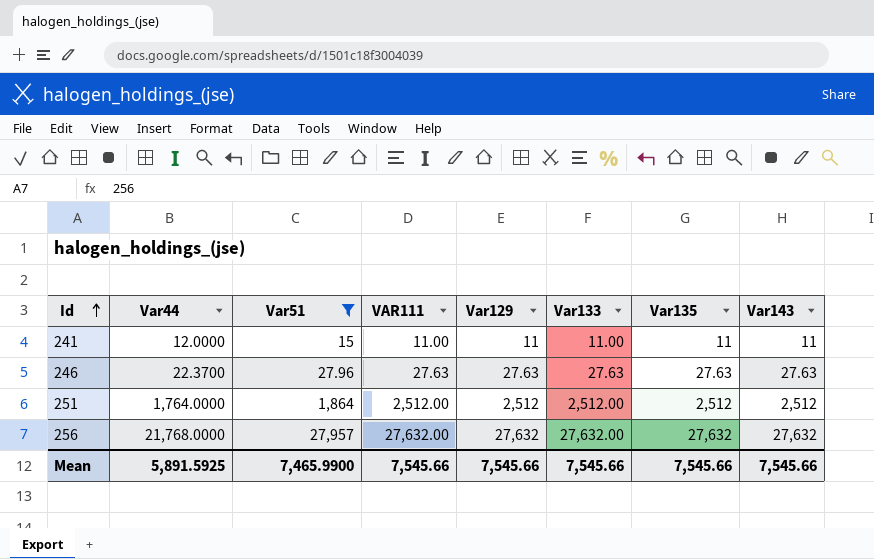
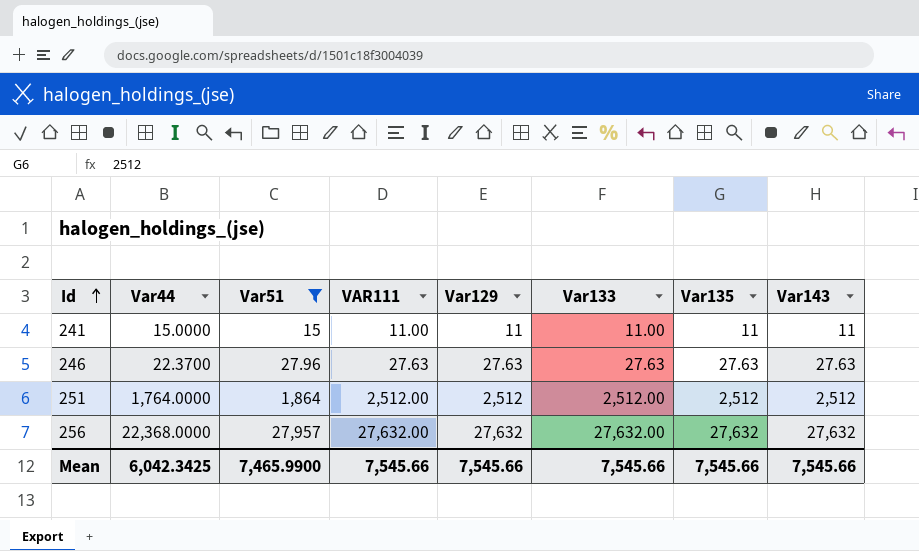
241 | Var44: 12.0000 -> 15.0000
256 | Var44: 21,768.0000 -> 22,368.0000
Mean | Var44: 5,891.5925 -> 6,042.3425

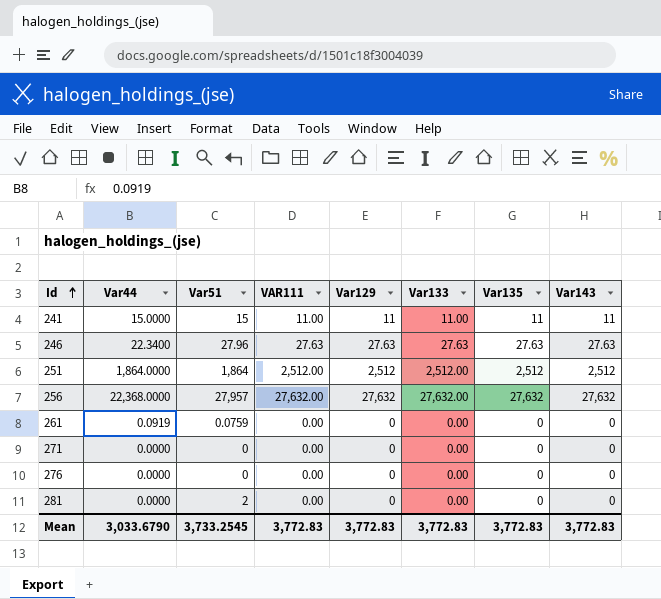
filter: Var51 >= 15 -> none
246 | Var44: 22.3700 -> 22.3400
251 | Var44: 1,764.0000 -> 1,864.0000
Mean | Var44: 6,042.3425 -> 3,033.6790
Mean | Var51: 7,465.9900 -> 3,733.2545
Mean | VAR111: 7,545.66 -> 3,772.83
Mean | Var129: 7,545.66 -> 3,772.83
Mean | Var133: 7,545.66 -> 3,772.83
Mean | Var135: 7,545.66 -> 3,772.83
Mean | Var143: 7,545.66 -> 3,772.83

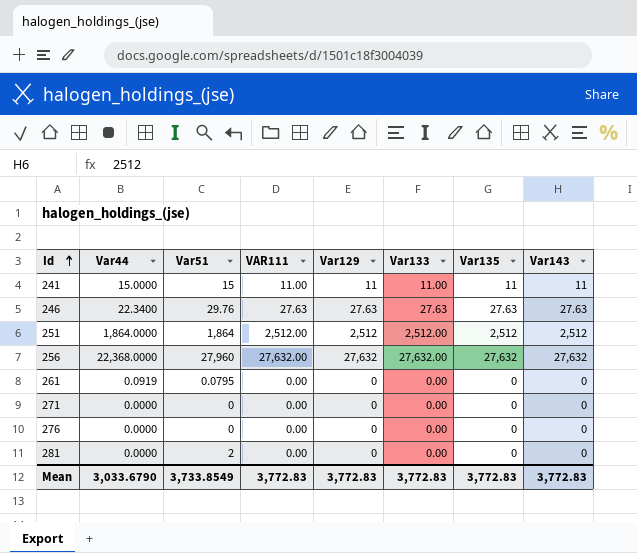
246 | Var51: 27.96 -> 29.76
256 | Var51: 27,957 -> 27,960
261 | Var51: 0.0759 -> 0.0795
Mean | Var51: 3,733.2545 -> 3,733.8549

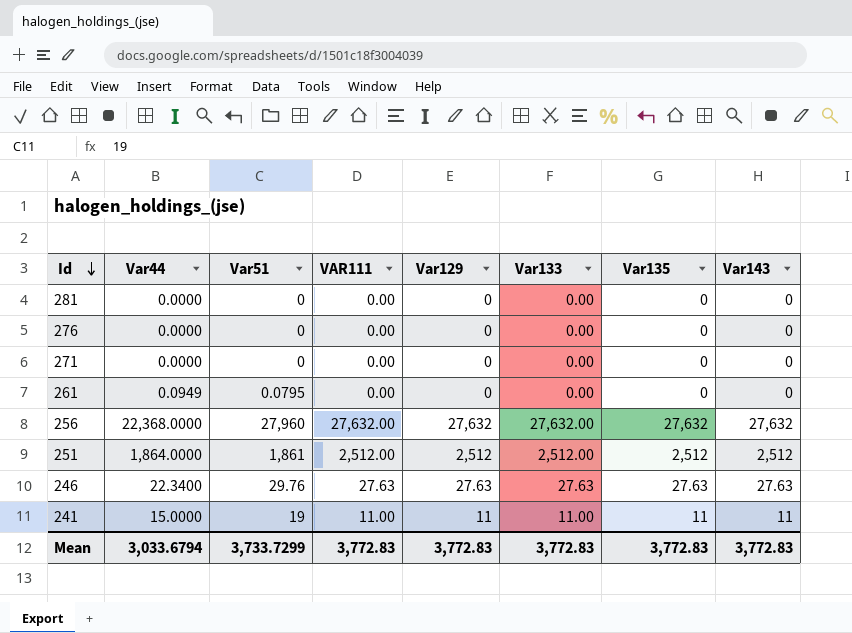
row order: Id ascending -> Id descending
281 | Var51: 2 -> 0
261 | Var44: 0.0919 -> 0.0949
251 | Var51: 1,864 -> 1,861
241 | Var51: 15 -> 19
Mean | Var44: 3,033.6790 -> 3,033.6794
Mean | Var51: 3,733.8549 -> 3,733.7299

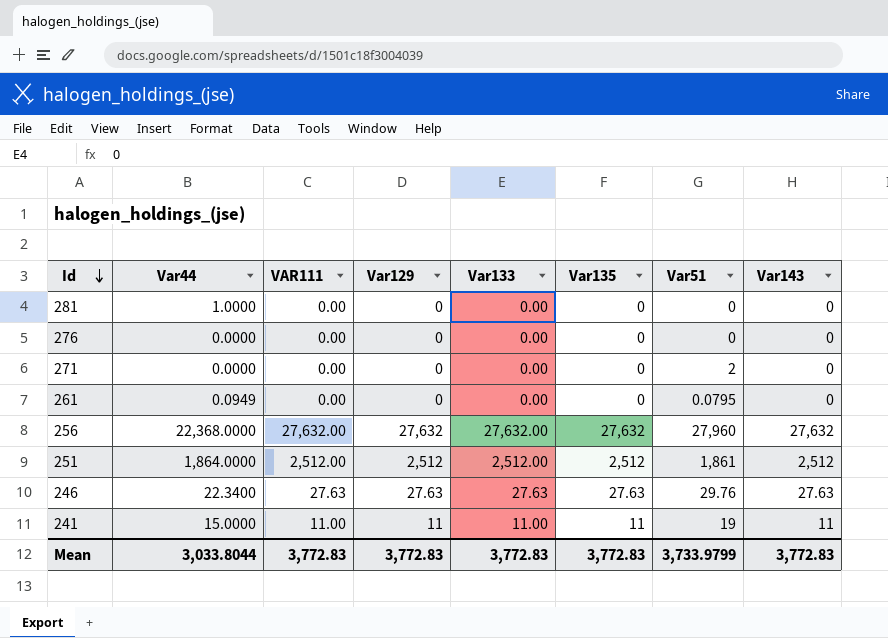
column Var51 | position: 3 -> 7
281 | Var44: 0.0000 -> 1.0000
271 | Var51: 0 -> 2
Mean | Var44: 3,033.6794 -> 3,033.8044
Mean | Var51: 3,733.7299 -> 3,733.9799

